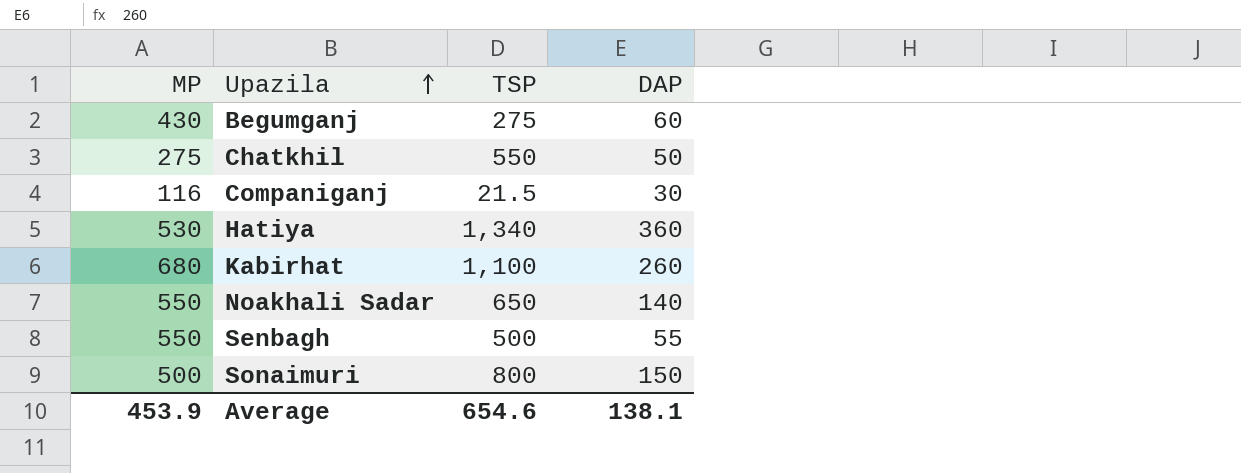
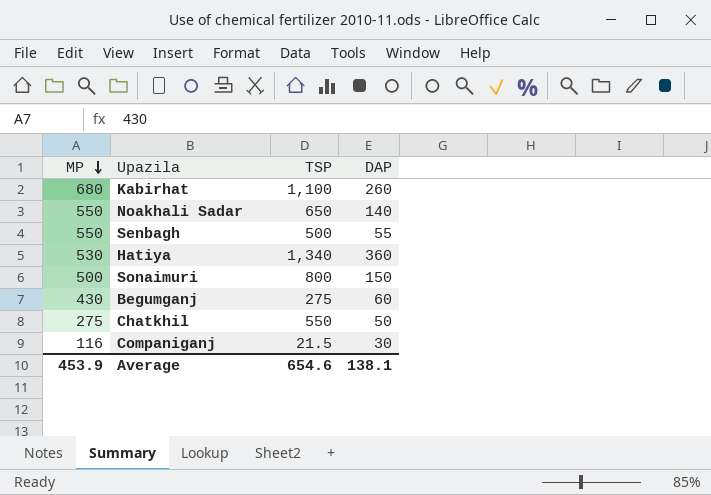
row order: Upazila ascending -> MP descending

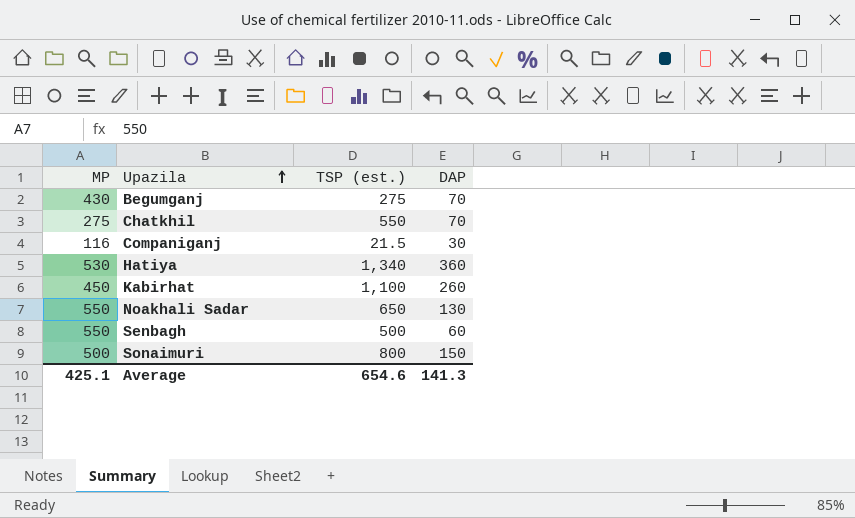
row order: MP descending -> Upazila ascending
column name: TSP -> TSP (est.)
Begumganj | DAP: 60 -> 70
Chatkhil | DAP: 50 -> 70
Kabirhat | MP: 680 -> 450
Noakhali Sadar | DAP: 140 -> 130
Senbagh | DAP: 55 -> 60
Average | MP: 453.9 -> 425.1
Average | DAP: 138.1 -> 141.3

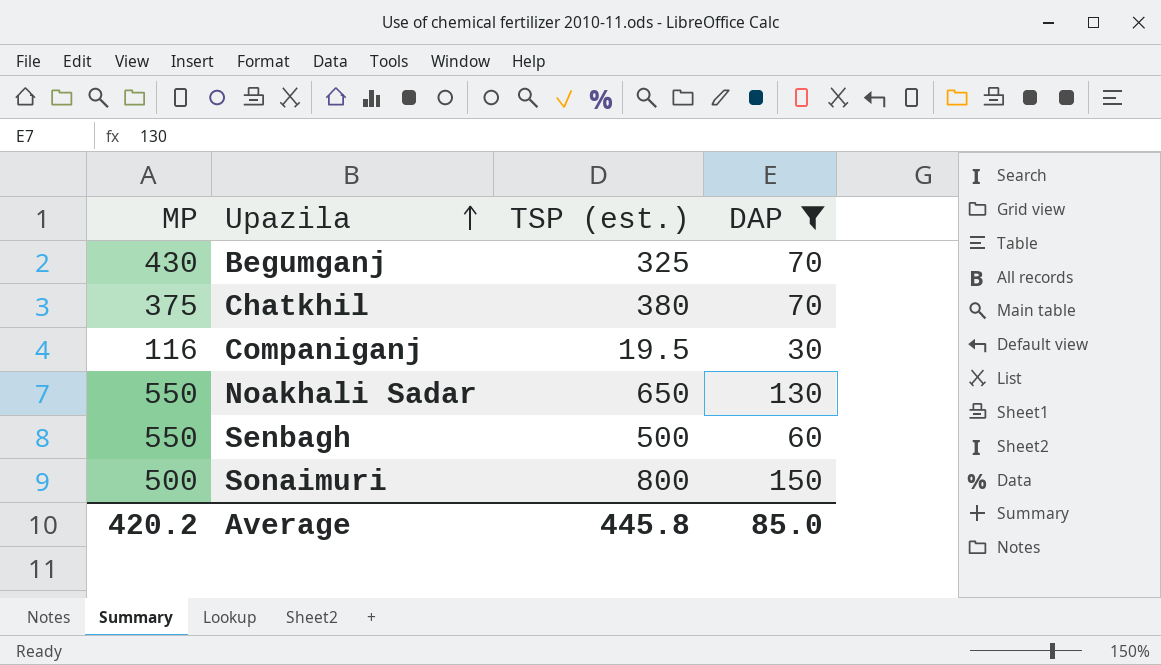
filter: none -> DAP <= 150
Begumganj | TSP (est.): 275 -> 325
Chatkhil | MP: 275 -> 375
Chatkhil | TSP (est.): 550 -> 380
Companiganj | TSP (est.): 21.5 -> 19.5
Average | MP: 425.1 -> 420.2
Average | TSP (est.): 654.6 -> 445.8
Average | DAP: 141.3 -> 85.0

